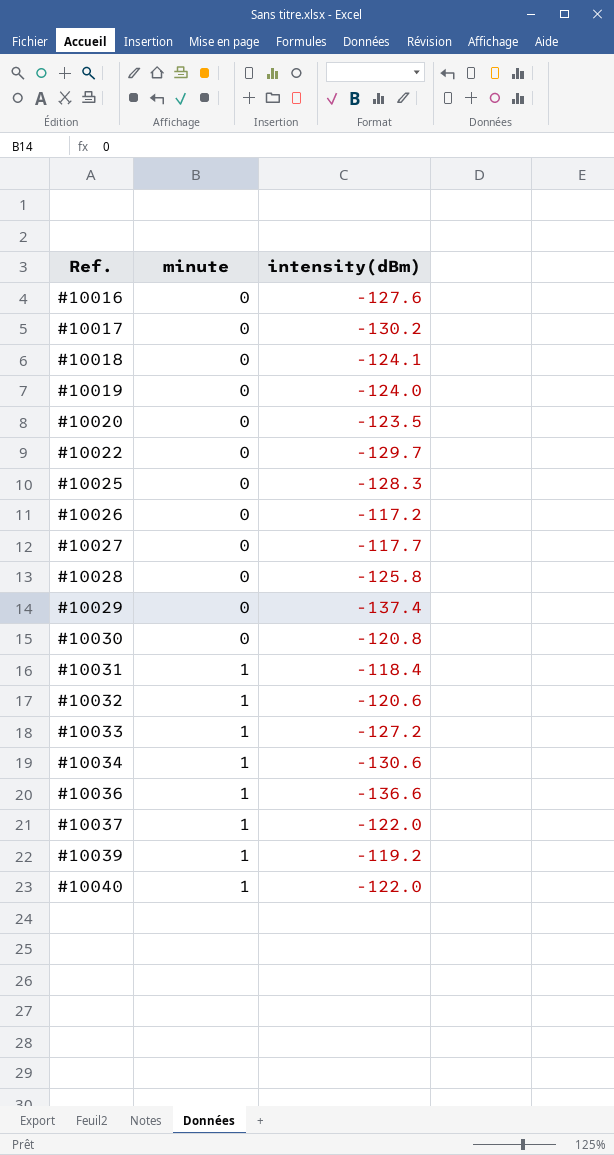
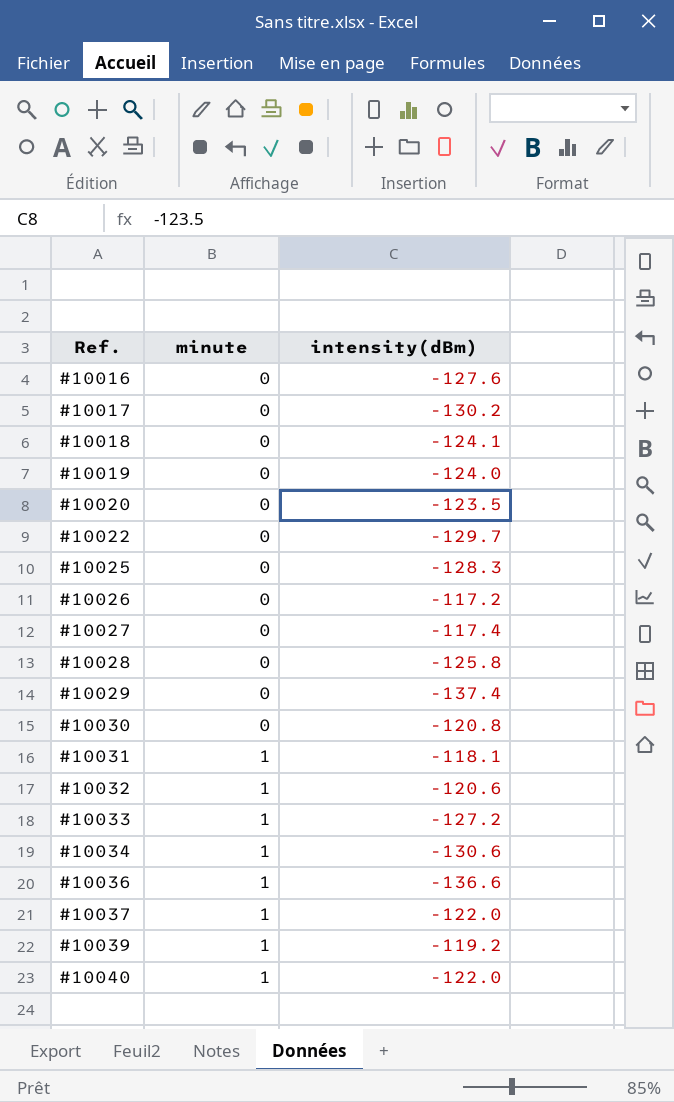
#10027 | intensity(dBm): -117.7 -> -117.4
#10031 | intensity(dBm): -118.4 -> -118.1

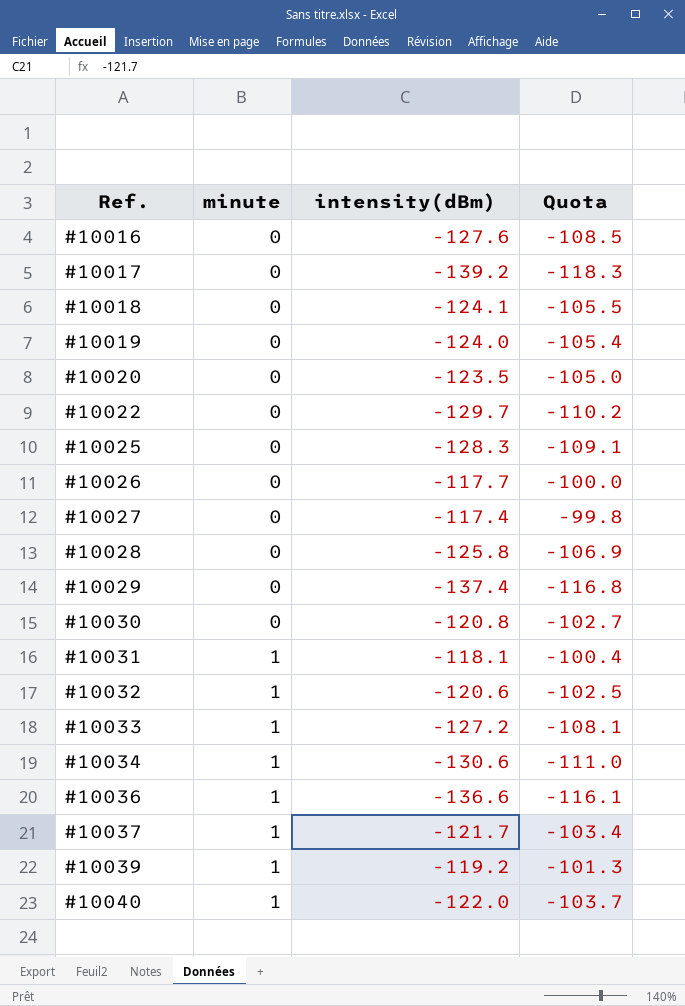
column Quota | formula: none -> [intensity(dBm)] * 0.85
#10017 | intensity(dBm): -130.2 -> -139.2
#10026 | intensity(dBm): -117.2 -> -117.7
#10037 | intensity(dBm): -122.0 -> -121.7

